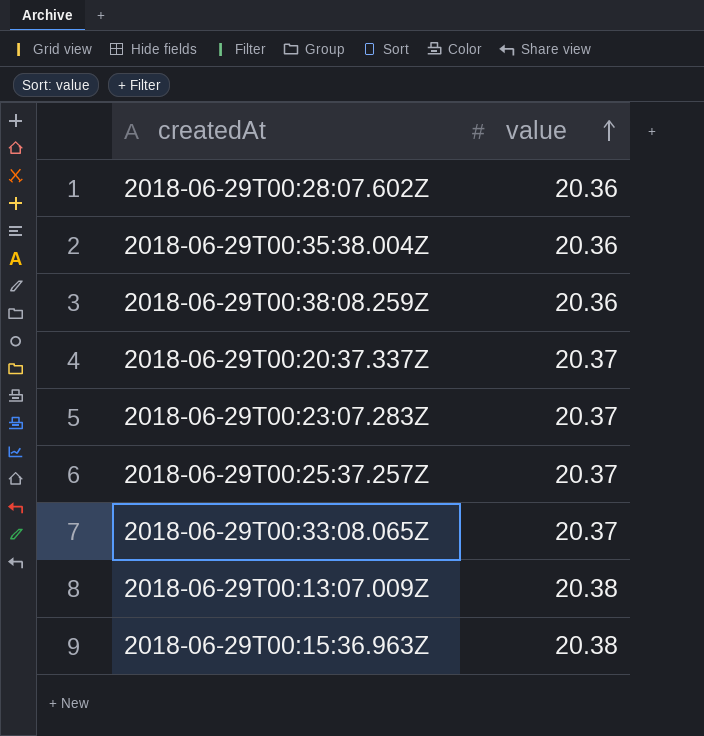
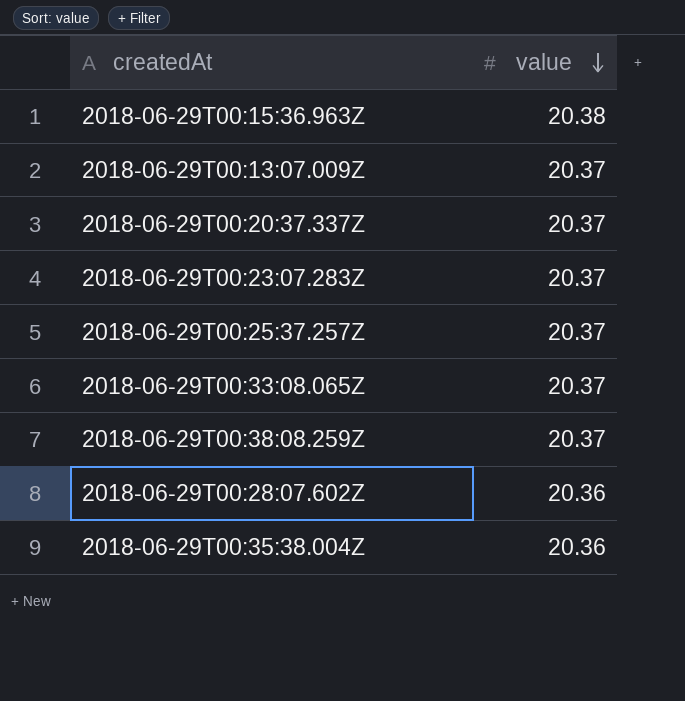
row order: value ascending -> value descending
2018-06-29T00:13:07.009Z | value: 20.38 -> 20.37
2018-06-29T00:38:08.259Z | value: 20.36 -> 20.37

